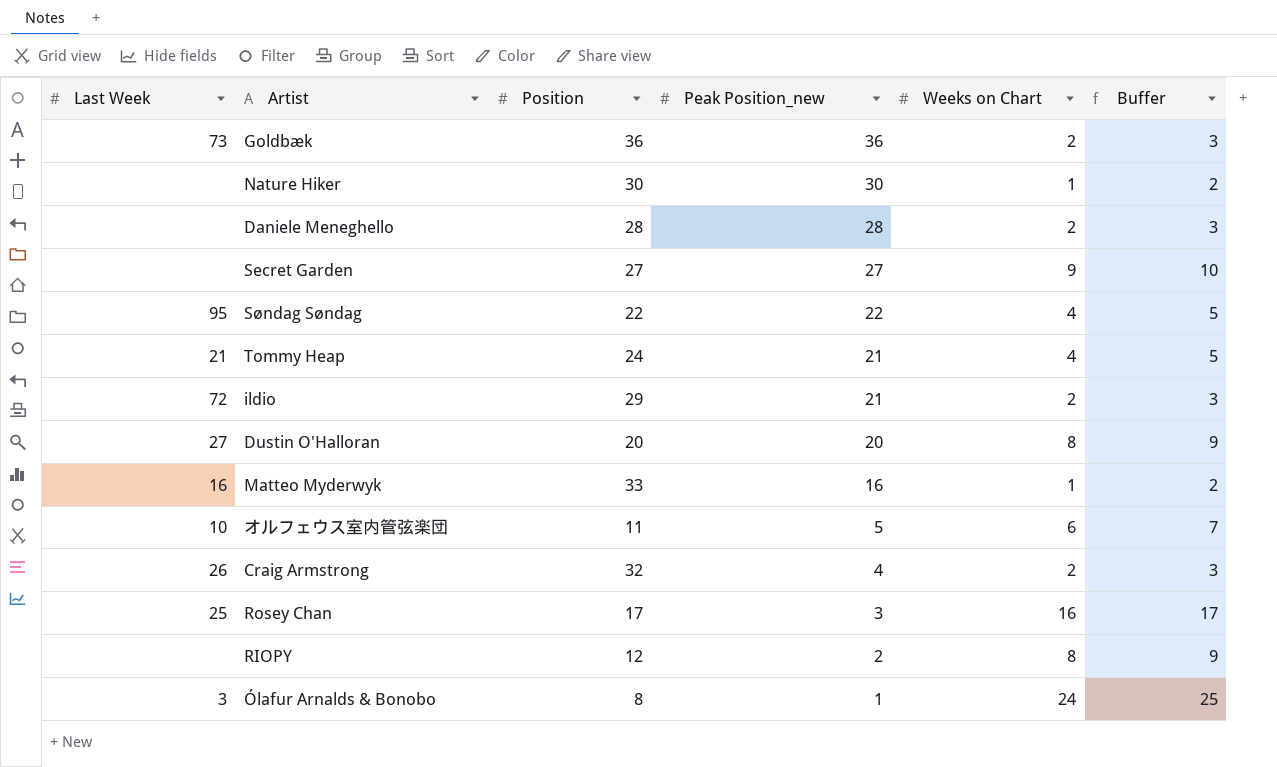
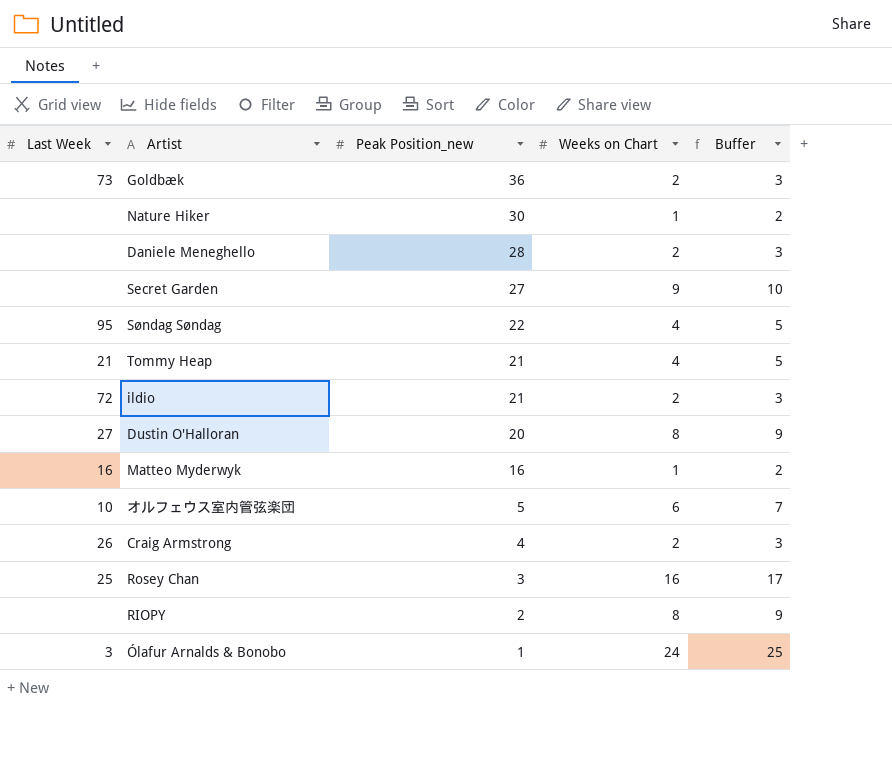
column Position | position: 3 -> none

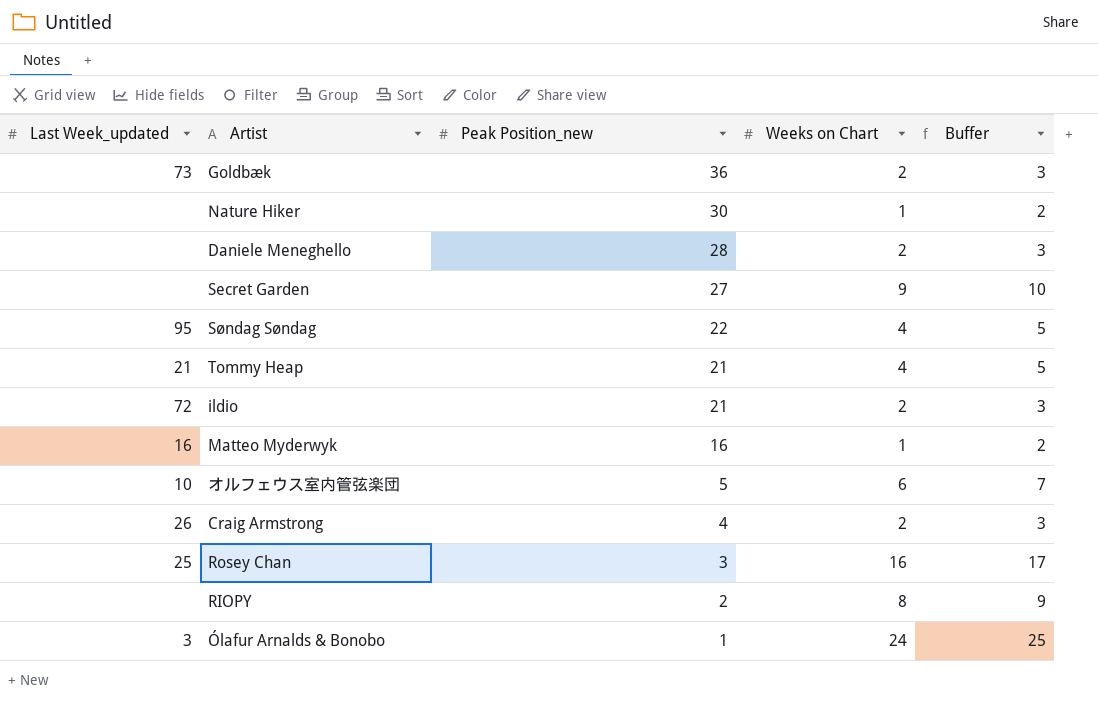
column name: Last Week -> Last Week_updated
row Dustin O'Halloran: 27 | 20 | 8 | 9 -> none

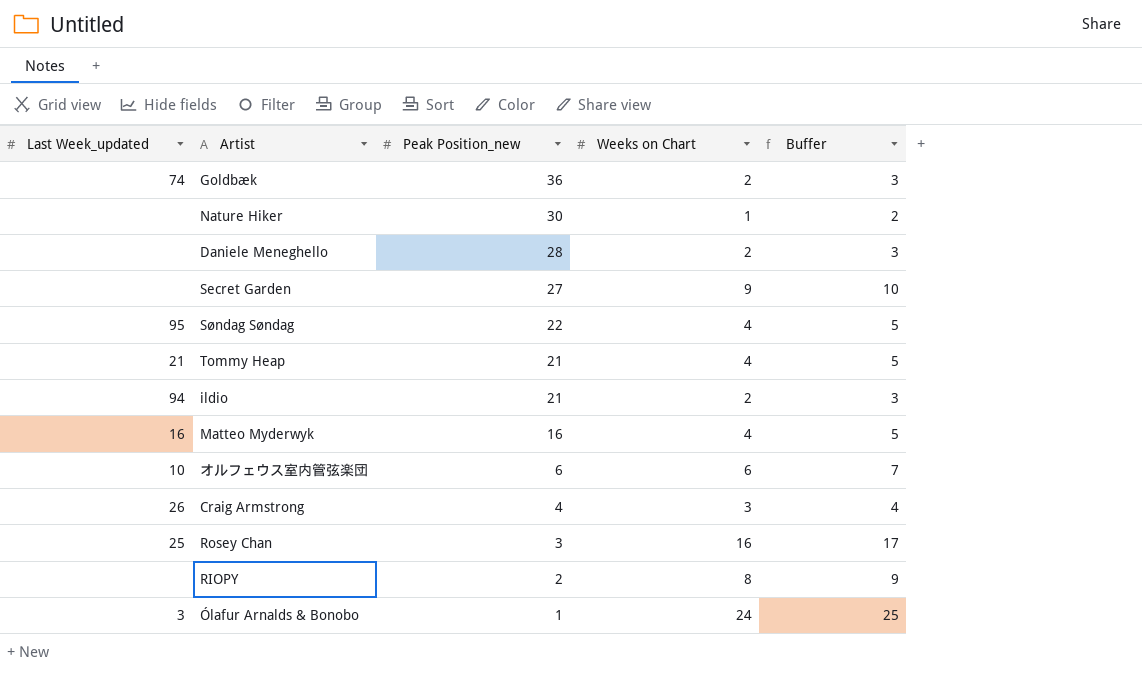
Goldbæk | Last Week_updated: 73 -> 74
ildio | Last Week_updated: 72 -> 94
Matteo Myderwyk | Weeks on Chart: 1 -> 4
Matteo Myderwyk | Buffer: 2 -> 5
オルフェウス室内管弦楽団 | Peak Position_new: 5 -> 6
Craig Armstrong | Weeks on Chart: 2 -> 3
Craig Armstrong | Buffer: 3 -> 4

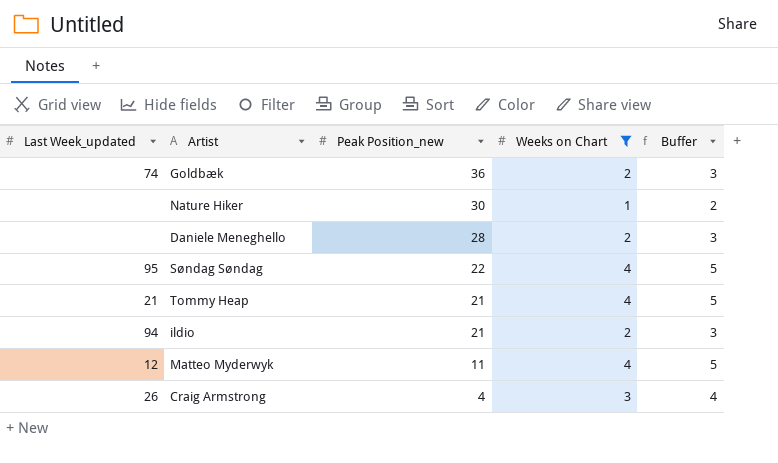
filter: none -> Weeks on Chart <= 4
Matteo Myderwyk | Last Week_updated: 16 -> 12
Matteo Myderwyk | Peak Position_new: 16 -> 11

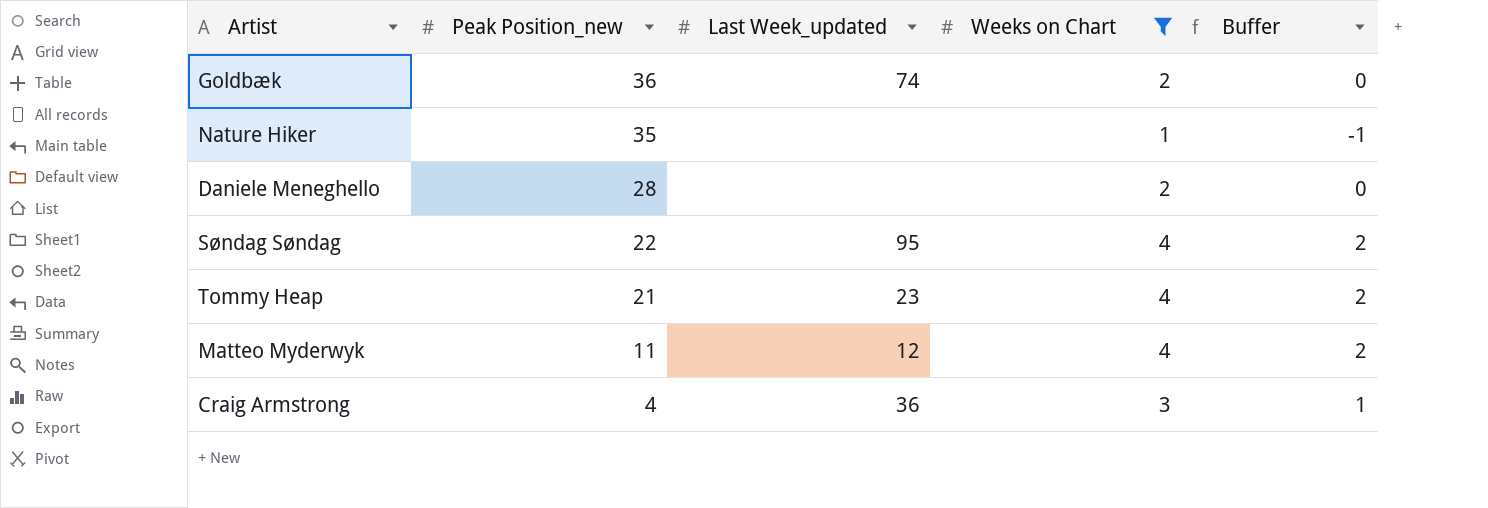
column Last Week_updated | position: 1 -> 3
column Buffer | formula: [Weeks on Chart] + 1 -> [Weeks on Chart] - 2
row ildio: 94 | 21 | 2 | 3 -> none
Nature Hiker | Peak Position_new: 30 -> 35
Tommy Heap | Last Week_updated: 21 -> 23
Craig Armstrong | Last Week_updated: 26 -> 36

